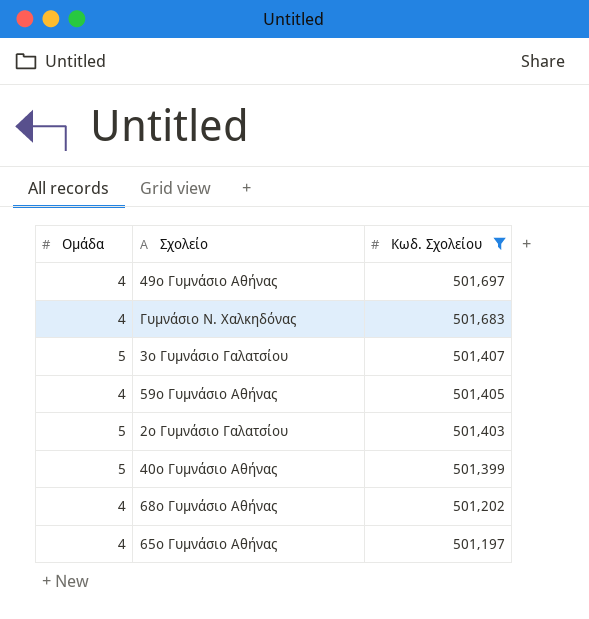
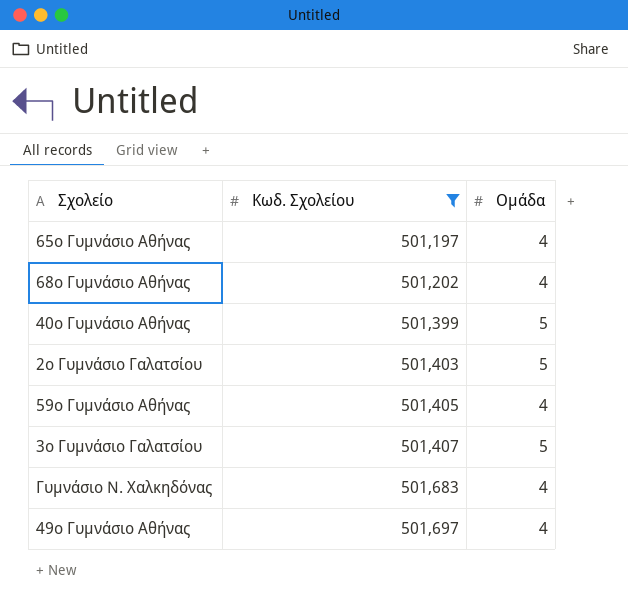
row order: Κωδ. Σχολείου descending -> Κωδ. Σχολείου ascending
column Ομάδα | position: 1 -> 3

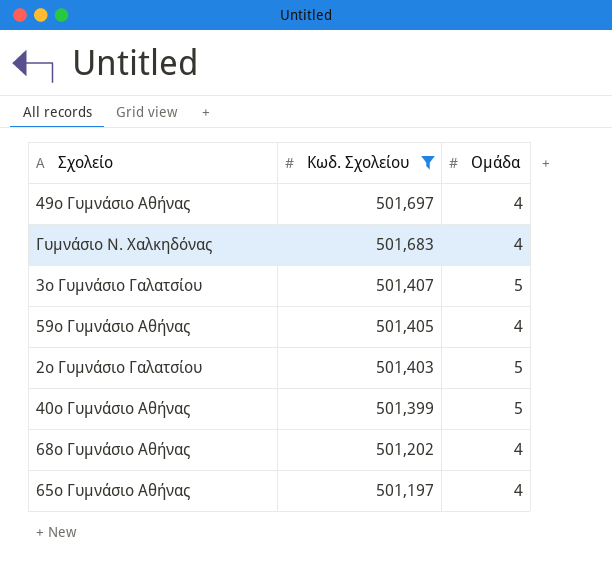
row order: Κωδ. Σχολείου ascending -> Κωδ. Σχολείου descending

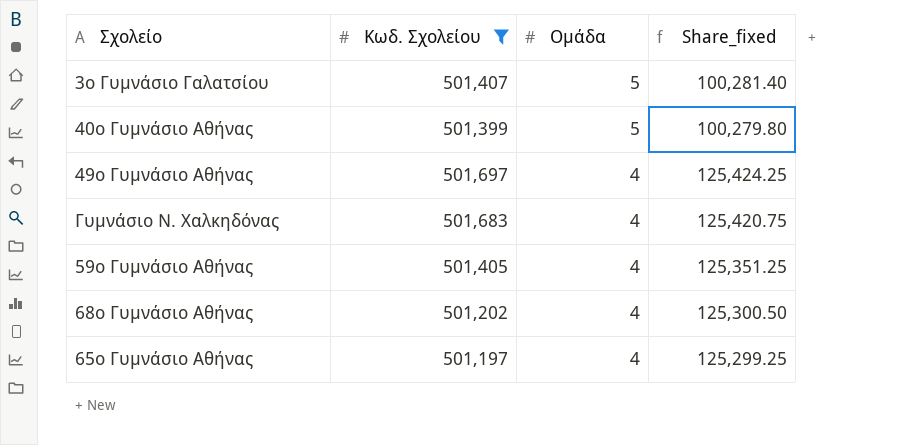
row order: Κωδ. Σχολείου descending -> Ομάδα descending
column Share_fixed | formula: none -> [Κωδ. Σχολείου] / [Ομάδα]
row 2ο Γυμνάσιο Γαλατσίου: 501,403 | 5 -> none

